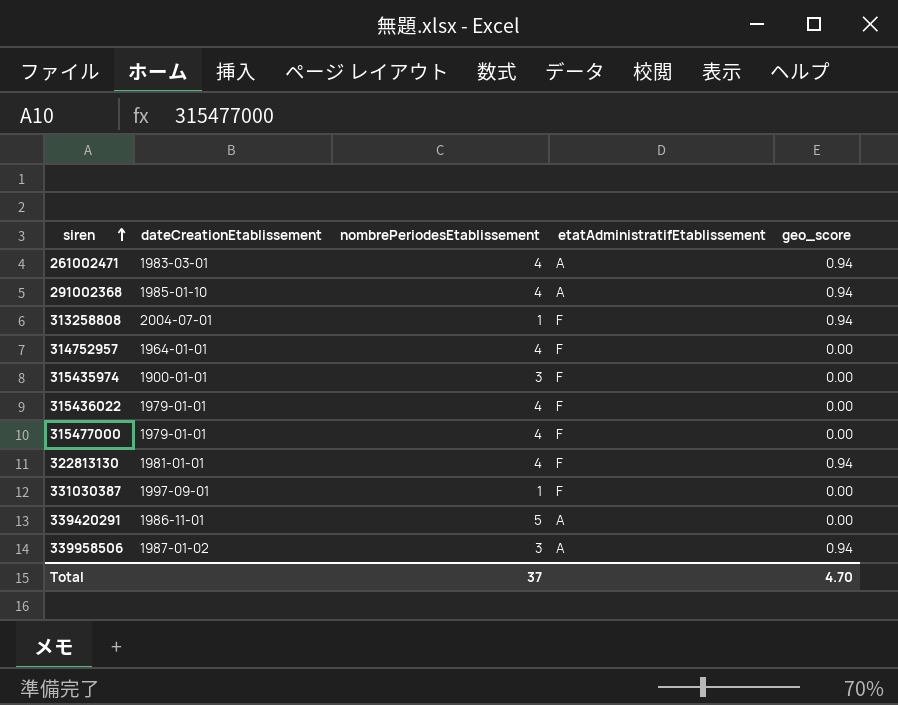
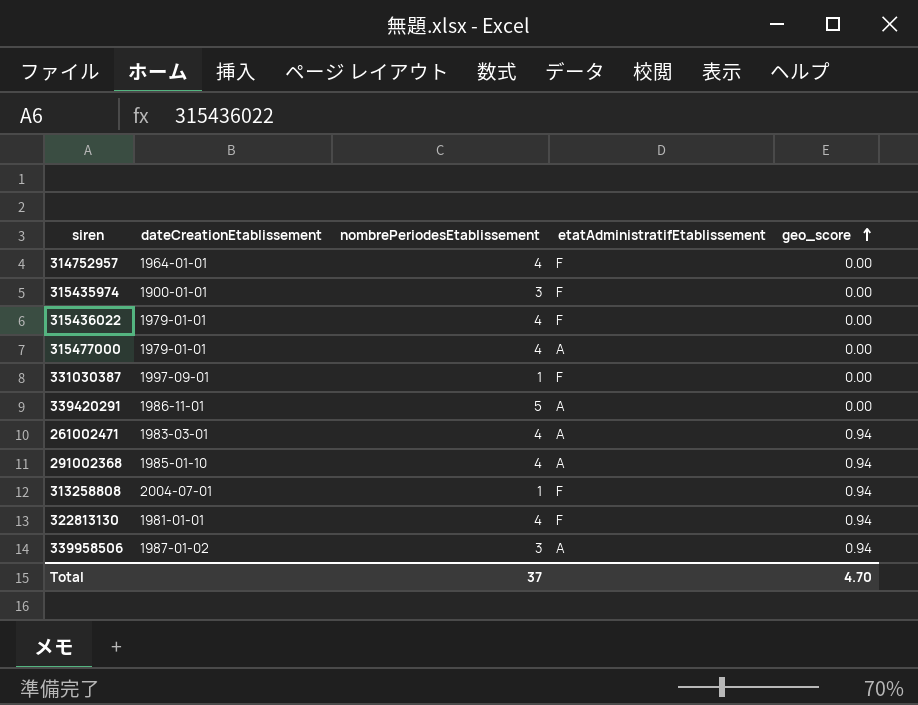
row order: siren ascending -> geo_score ascending
315477000 | etatAdministratifEtablissement: F -> A

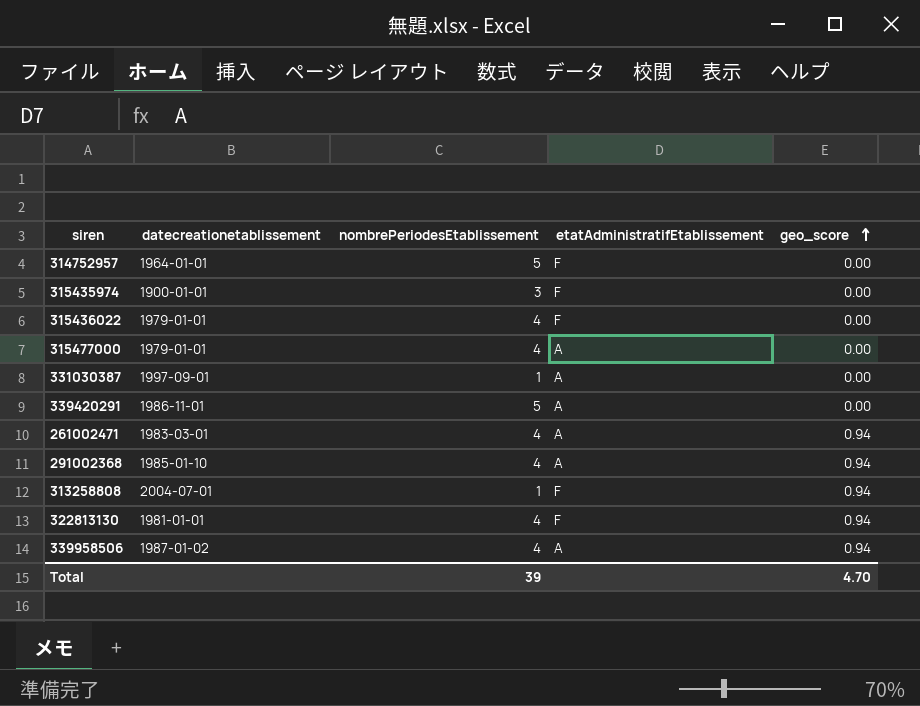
column name: dateCreationEtablissement -> datecreationetablissement
314752957 | nombrePeriodesEtablissement: 4 -> 5
331030387 | etatAdministratifEtablissement: F -> A
339958506 | nombrePeriodesEtablissement: 3 -> 4
Total | nombrePeriodesEtablissement: 37 -> 39

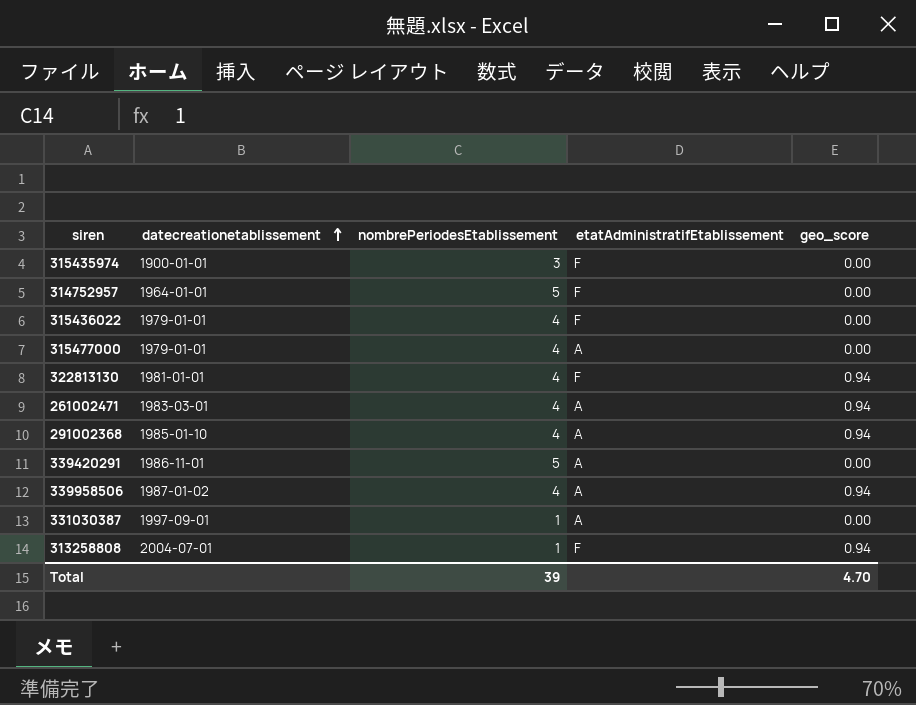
row order: geo_score ascending -> datecreationetablissement ascending

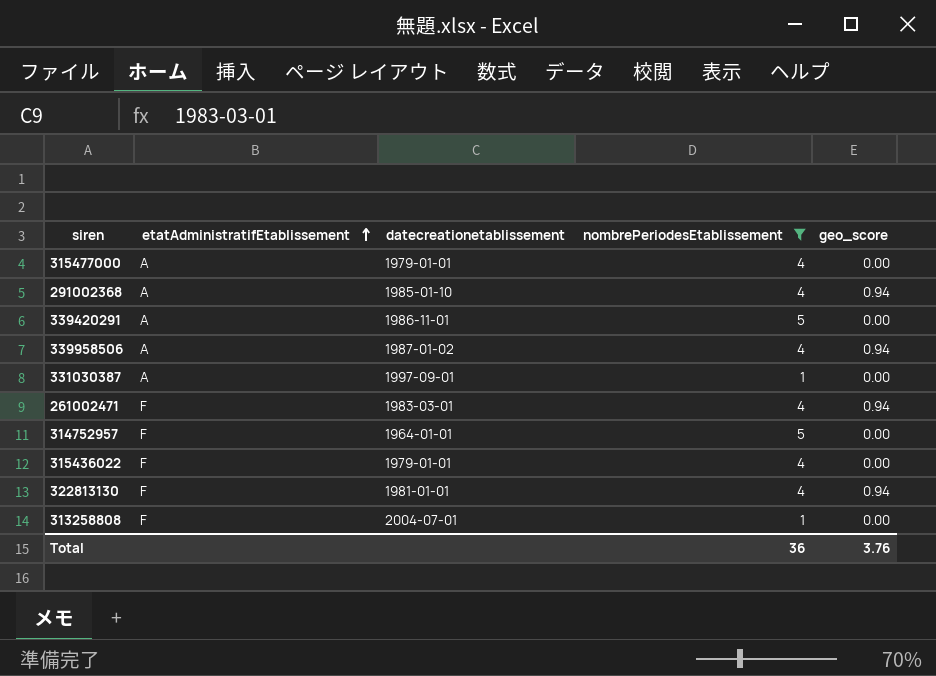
filter: none -> nombrePeriodesEtablissement != 3
row order: datecreationetablissement ascending -> etatAdministratifEtablissement ascending
column etatAdministratifEtablissement | position: 4 -> 2
261002471 | etatAdministratifEtablissement: A -> F
313258808 | geo_score: 0.94 -> 0.00
Total | nombrePeriodesEtablissement: 39 -> 36
Total | geo_score: 4.70 -> 3.76

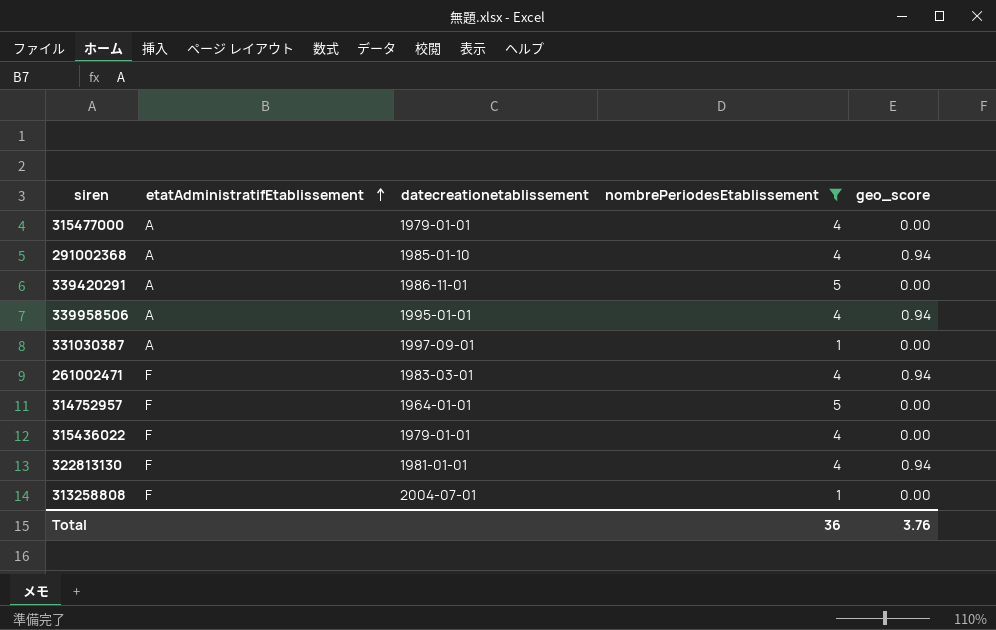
339958506 | datecreationetablissement: 1987-01-02 -> 1995-01-01

